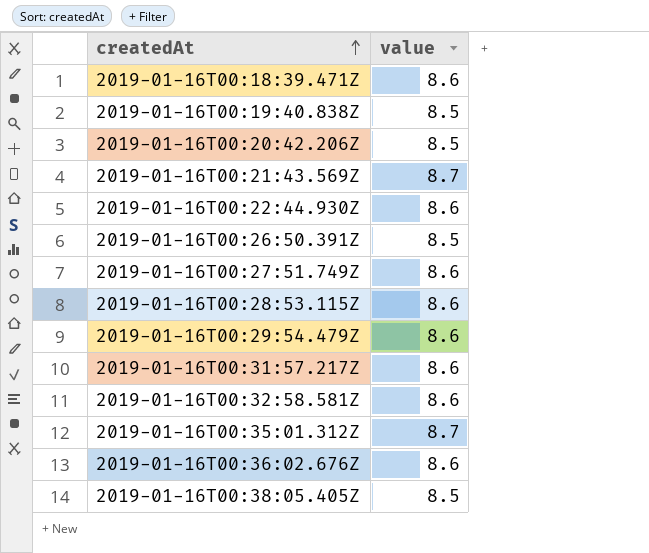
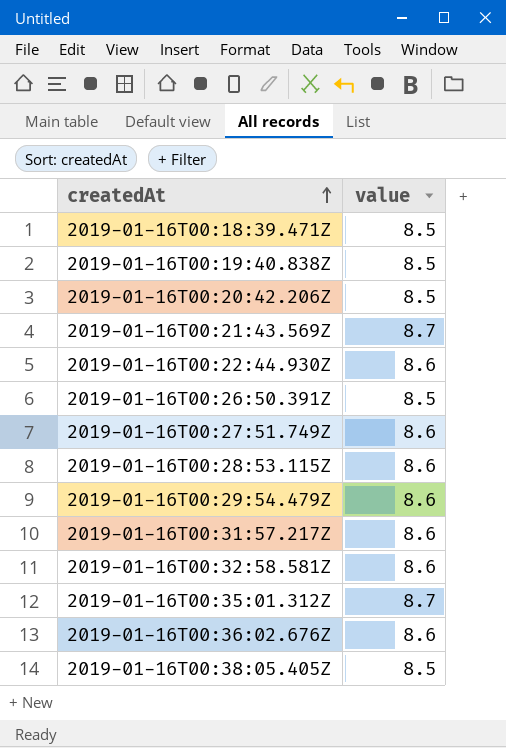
2019-01-16T00:18:39.471Z | value: 8.6 -> 8.5

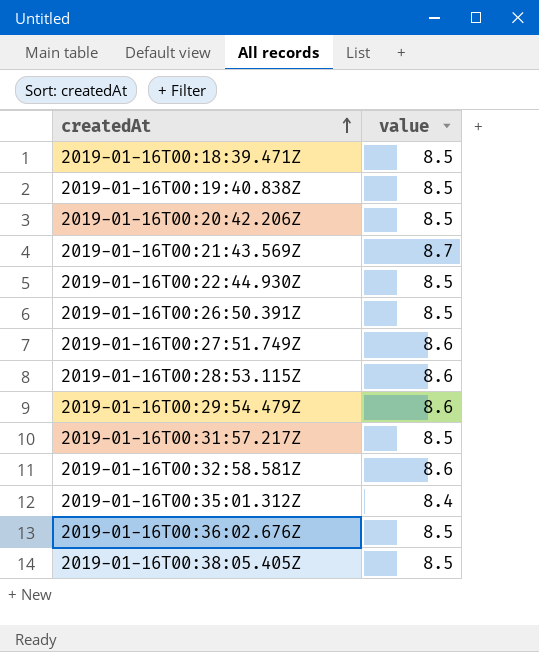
2019-01-16T00:22:44.930Z | value: 8.6 -> 8.5
2019-01-16T00:31:57.217Z | value: 8.6 -> 8.5
2019-01-16T00:35:01.312Z | value: 8.7 -> 8.4
2019-01-16T00:36:02.676Z | value: 8.6 -> 8.5

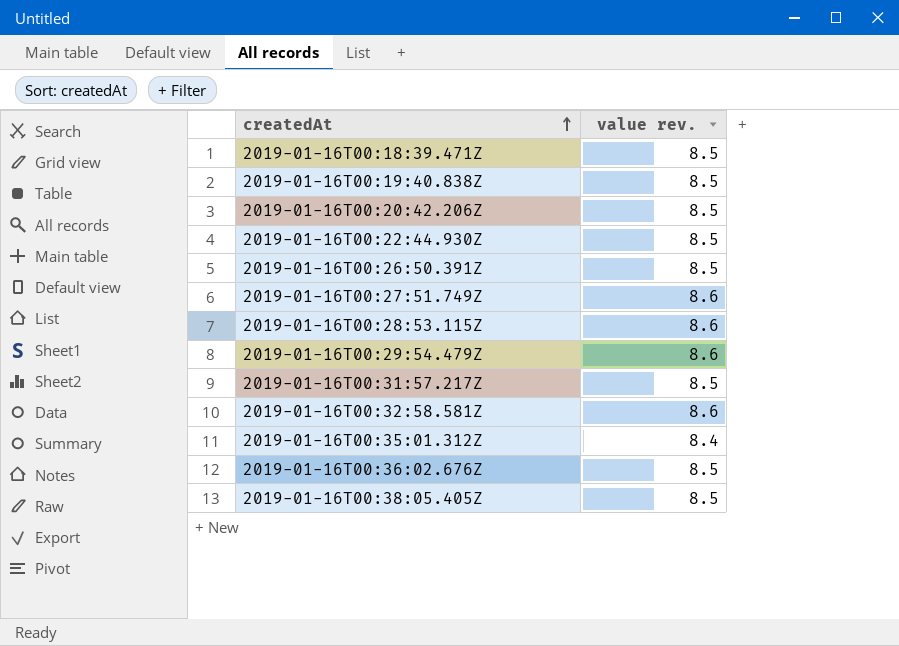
column name: value -> value rev.
row 2019-01-16T00:21:43.569Z: 8.7 -> none

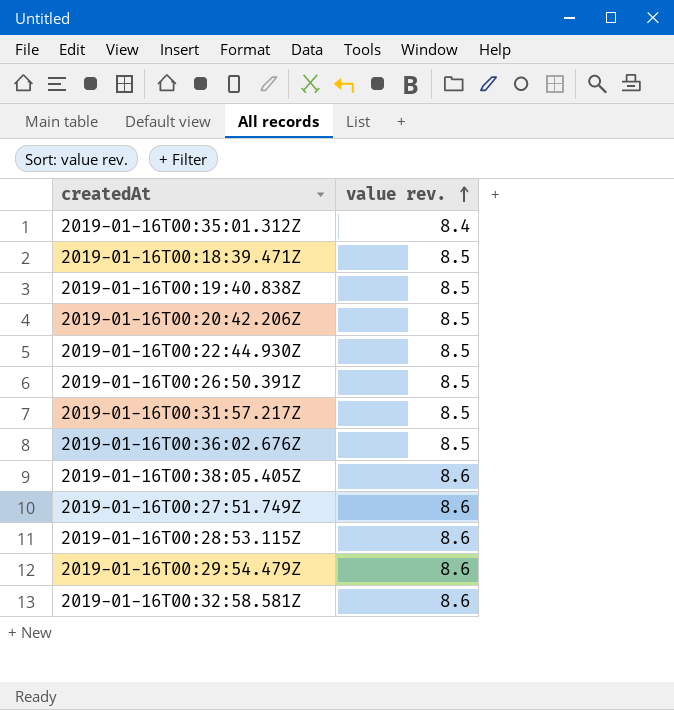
row order: createdAt ascending -> value rev. ascending
2019-01-16T00:38:05.405Z | value rev.: 8.5 -> 8.6

